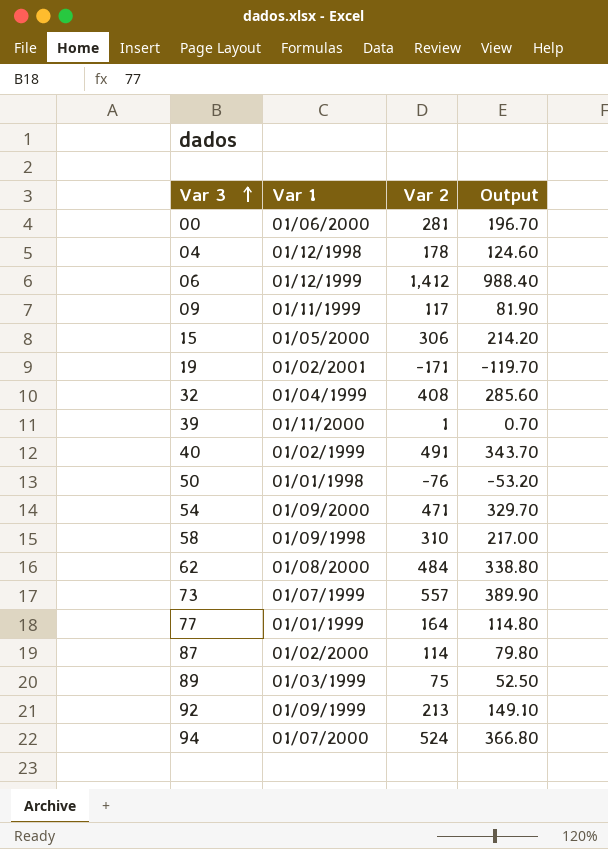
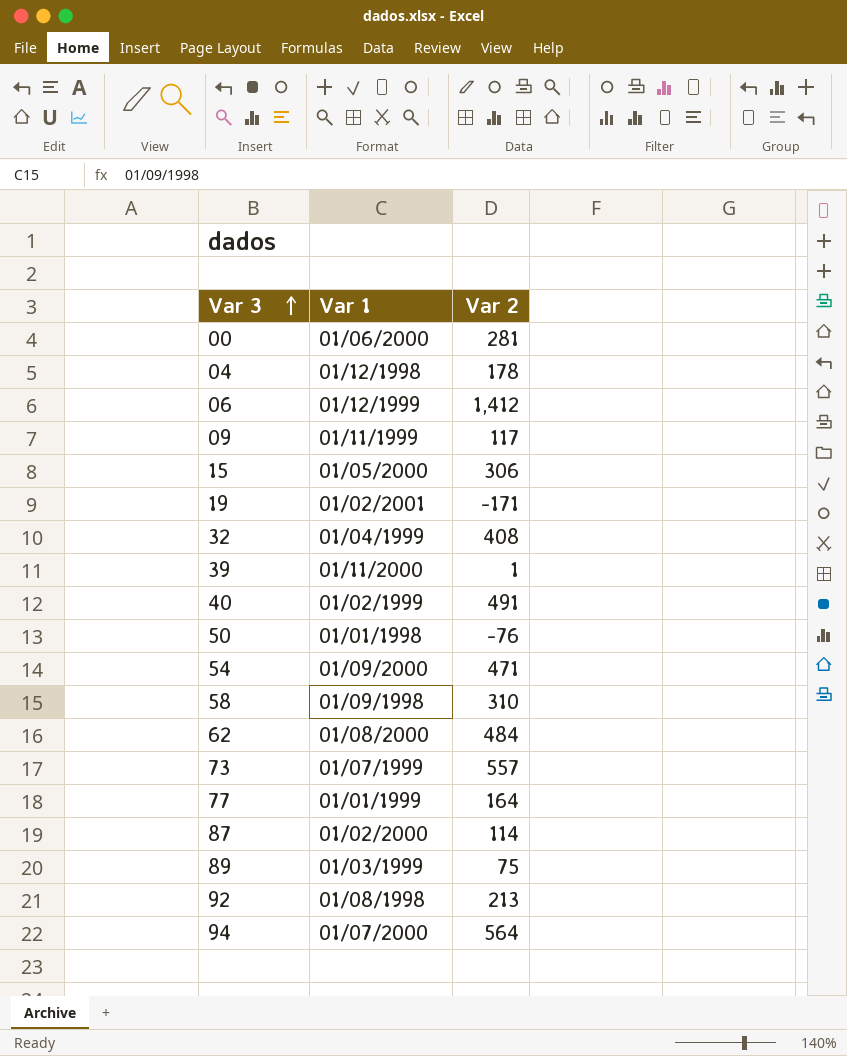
column Output | formula: [Var 2] * 0.7 -> none
92 | Var 1: 01/09/1999 -> 01/08/1998
94 | Var 2: 524 -> 564

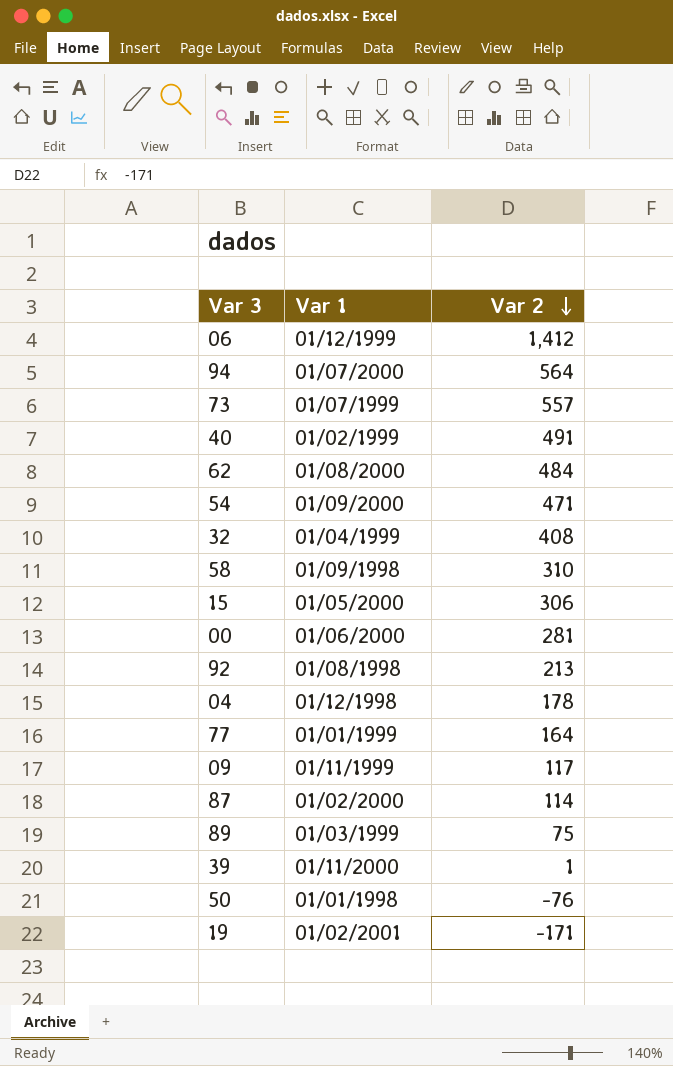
row order: Var 3 ascending -> Var 2 descending

